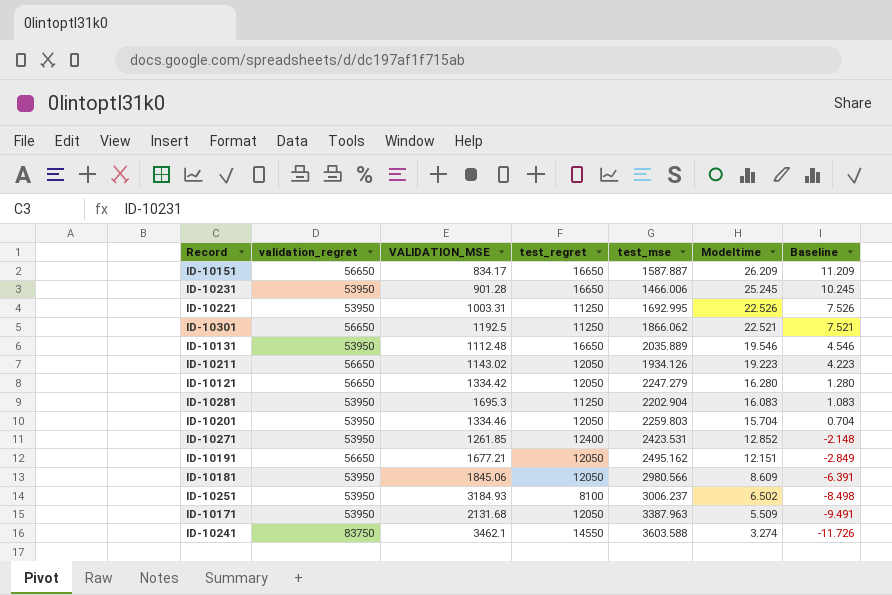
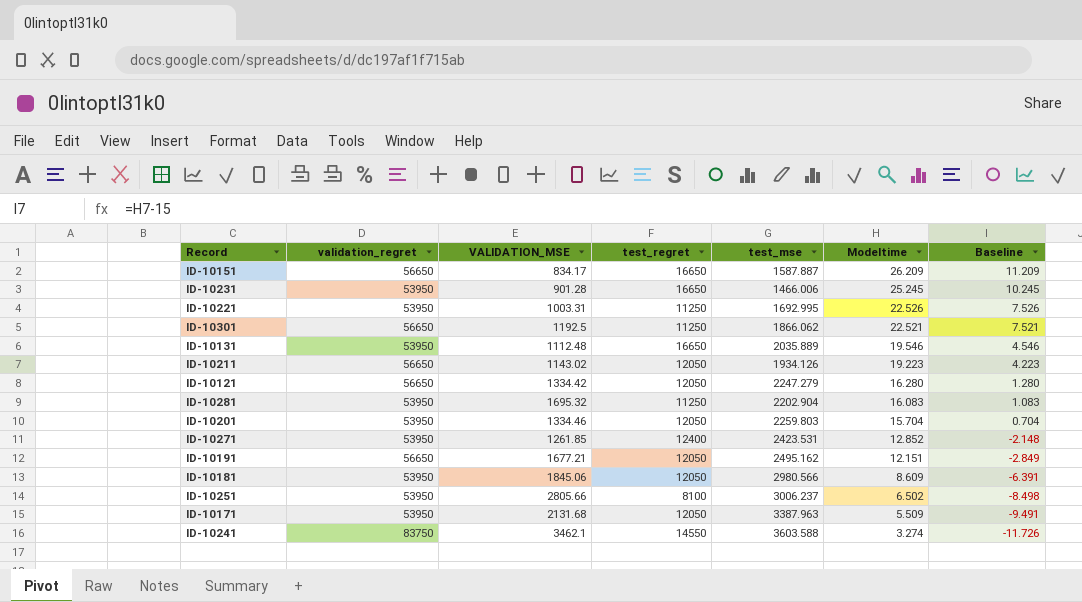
ID-10281 | VALIDATION_MSE: 1695.3 -> 1695.32
ID-10251 | VALIDATION_MSE: 3184.93 -> 2805.66

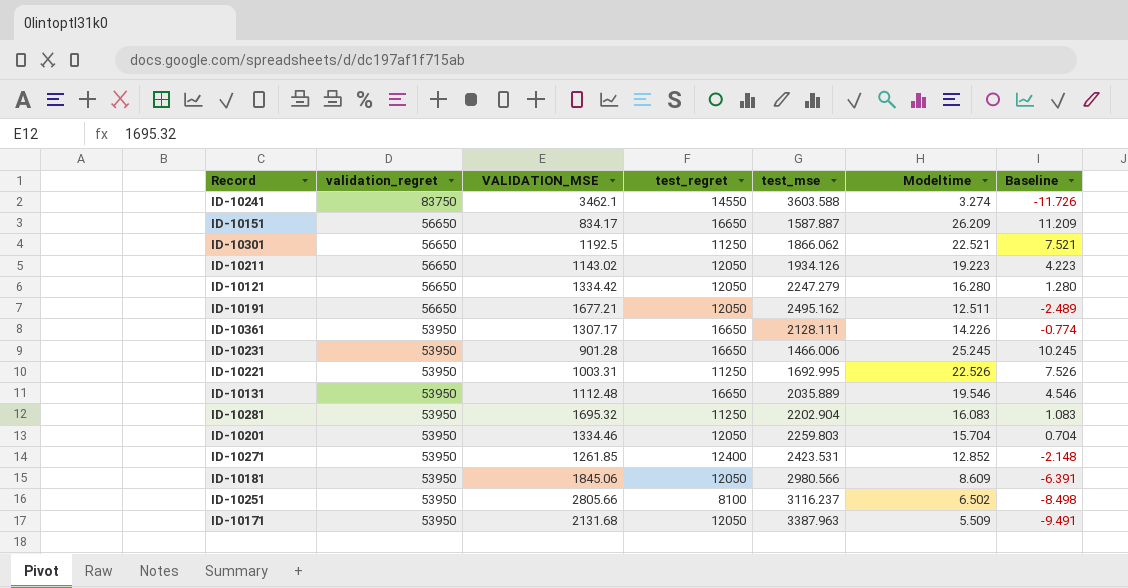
row order: Modeltime descending -> validation_regret descending
ID-10191 | Modeltime: 12.151 -> 12.511
ID-10191 | Baseline: -2.849 -> -2.489
row ID-10361: none -> 53950 | 1307.17 | 16650 | 2128.111 | 14.226 | -0.774
ID-10251 | test_mse: 3006.237 -> 3116.237

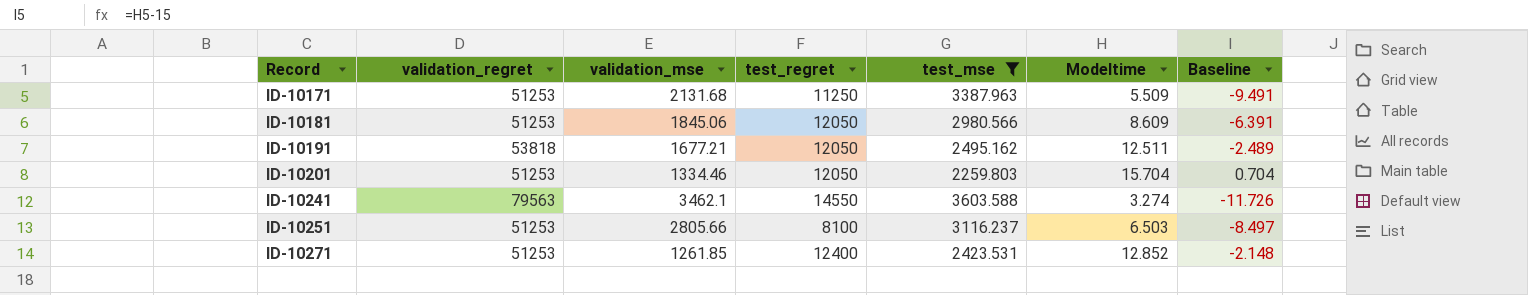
filter: none -> test_mse >= 2259.803
row order: validation_regret descending -> Record ascending
column name: VALIDATION_MSE -> validation_mse
ID-10171 | validation_regret: 53950 -> 51253
ID-10171 | test_regret: 12050 -> 11250
ID-10181 | validation_regret: 53950 -> 51253
ID-10191 | validation_regret: 56650 -> 53818
ID-10201 | validation_regret: 53950 -> 51253
ID-10241 | validation_regret: 83750 -> 79563
ID-10251 | validation_regret: 53950 -> 51253
ID-10251 | Modeltime: 6.502 -> 6.503
ID-10251 | Baseline: -8.498 -> -8.497
ID-10271 | validation_regret: 53950 -> 51253

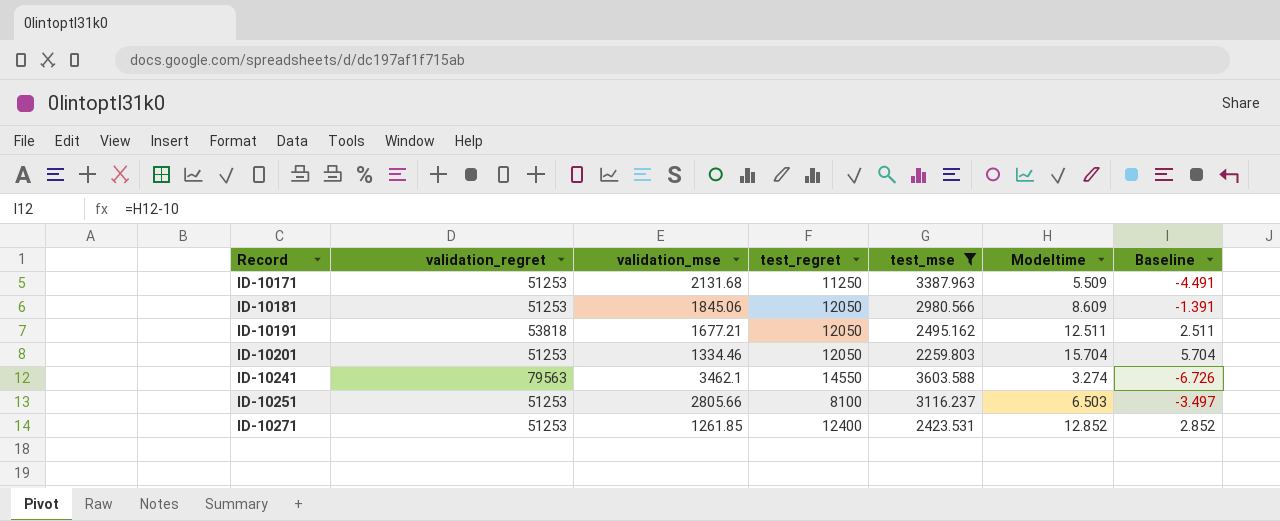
column Baseline | formula: [Modeltime] - 15 -> [Modeltime] - 10

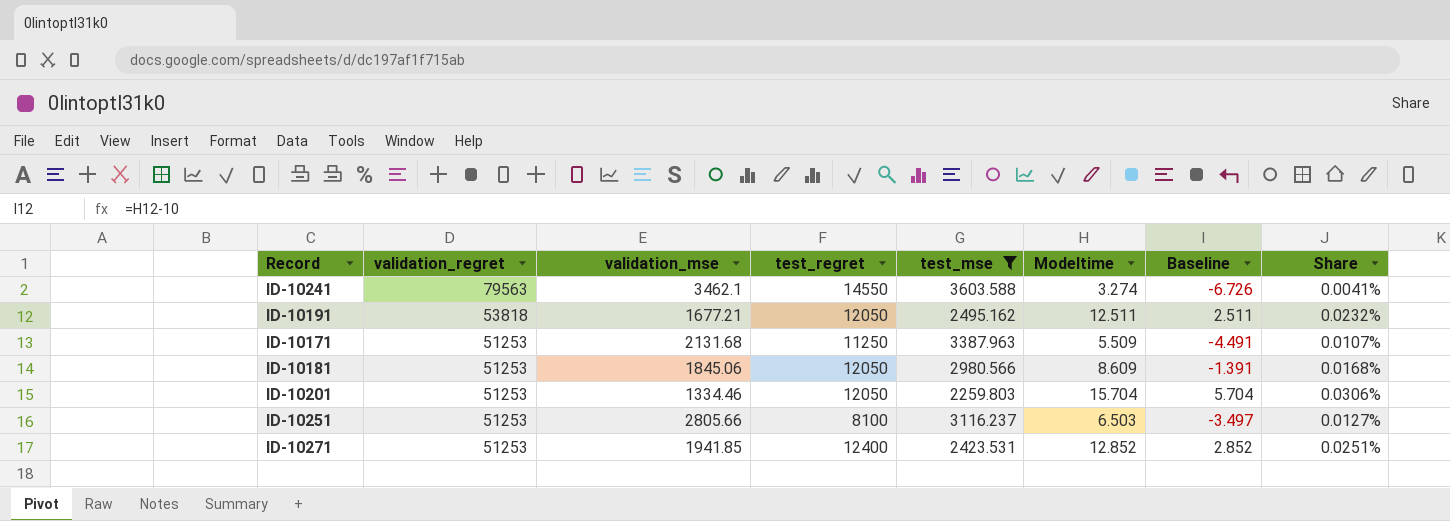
row order: Record ascending -> validation_regret descending
column Share | formula: none -> [Modeltime] / [validation_regret]
ID-10271 | validation_mse: 1261.85 -> 1941.85

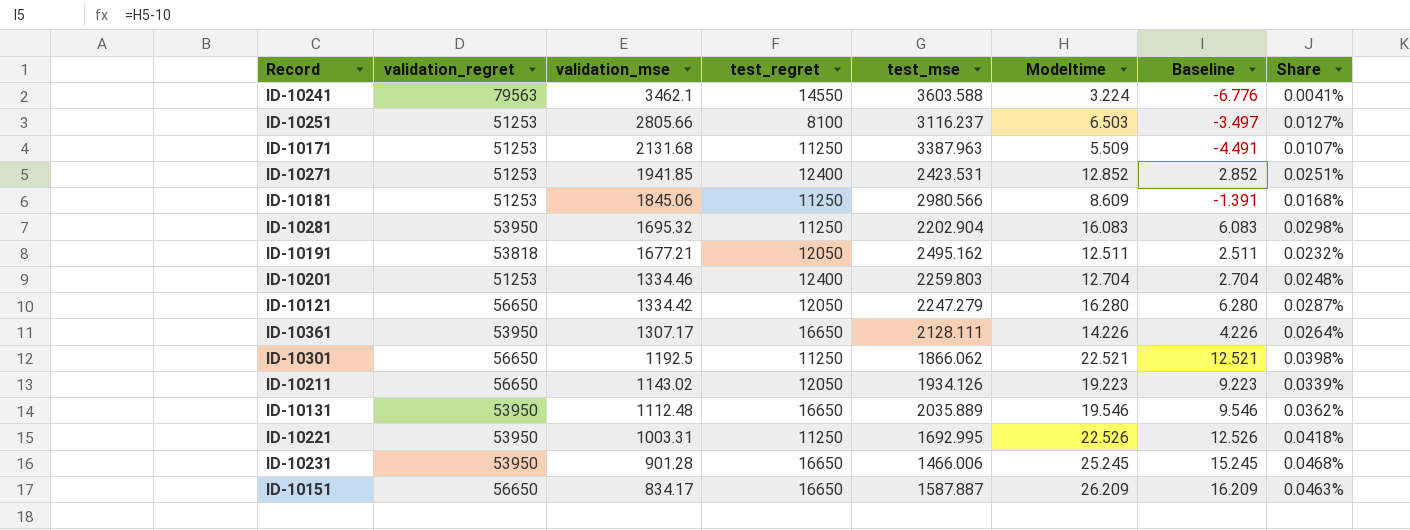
filter: test_mse >= 2259.803 -> none
row order: validation_regret descending -> validation_mse descending
ID-10241 | Modeltime: 3.274 -> 3.224
ID-10241 | Baseline: -6.726 -> -6.776
ID-10181 | test_regret: 12050 -> 11250
ID-10201 | test_regret: 12050 -> 12400
ID-10201 | Modeltime: 15.704 -> 12.704
ID-10201 | Baseline: 5.704 -> 2.704
ID-10201 | Share: 0.0306% -> 0.0248%

